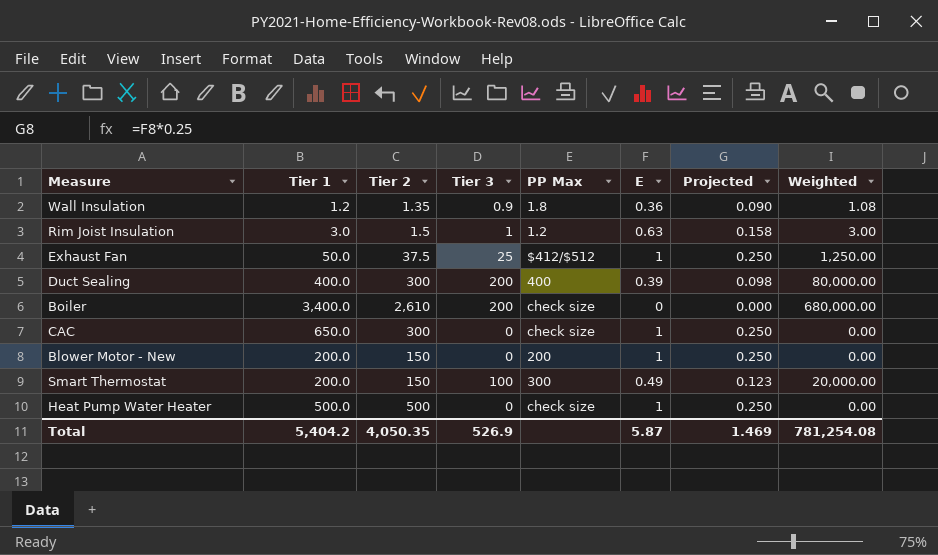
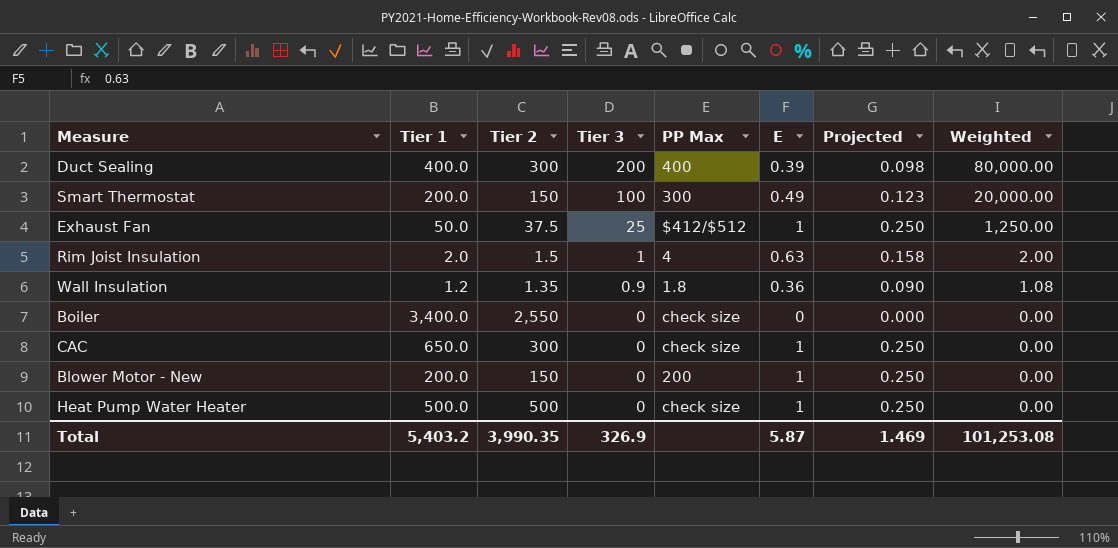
row order: none -> Tier 3 descending
Rim Joist Insulation | Tier 1: 3.0 -> 2.0
Rim Joist Insulation | PP Max: 1.2 -> 4
Rim Joist Insulation | Weighted: 3.00 -> 2.00
Boiler | Tier 2: 2,610 -> 2,550
Boiler | Tier 3: 200 -> 0
Boiler | Weighted: 680,000.00 -> 0.00
Total | Tier 1: 5,404.2 -> 5,403.2
Total | Tier 2: 4,050.35 -> 3,990.35
Total | Tier 3: 526.9 -> 326.9
Total | Weighted: 781,254.08 -> 101,253.08

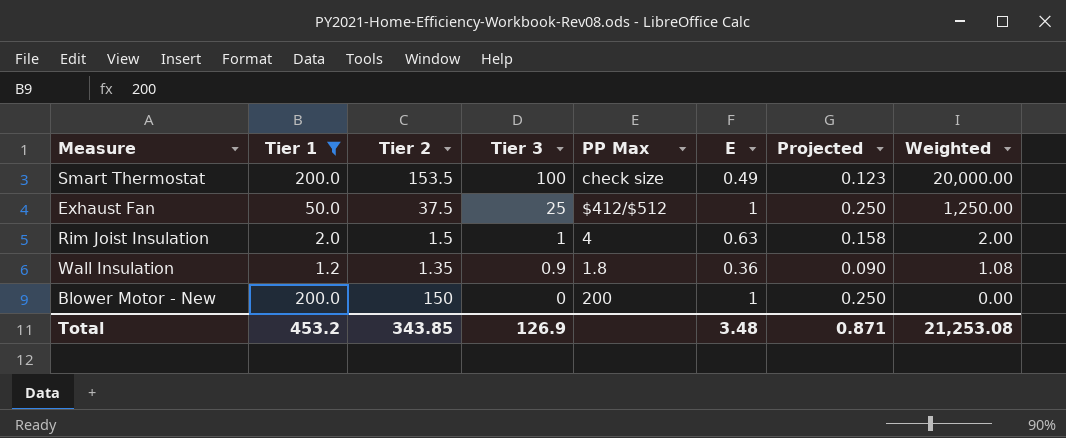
filter: none -> Tier 1 <= 200.0
Smart Thermostat | Tier 2: 150 -> 153.5
Smart Thermostat | PP Max: 300 -> check size
Total | Tier 1: 5,403.2 -> 453.2
Total | Tier 2: 3,990.35 -> 343.85
Total | Tier 3: 326.9 -> 126.9
Total | E: 5.87 -> 3.48
Total | Projected: 1.469 -> 0.871
Total | Weighted: 101,253.08 -> 21,253.08

